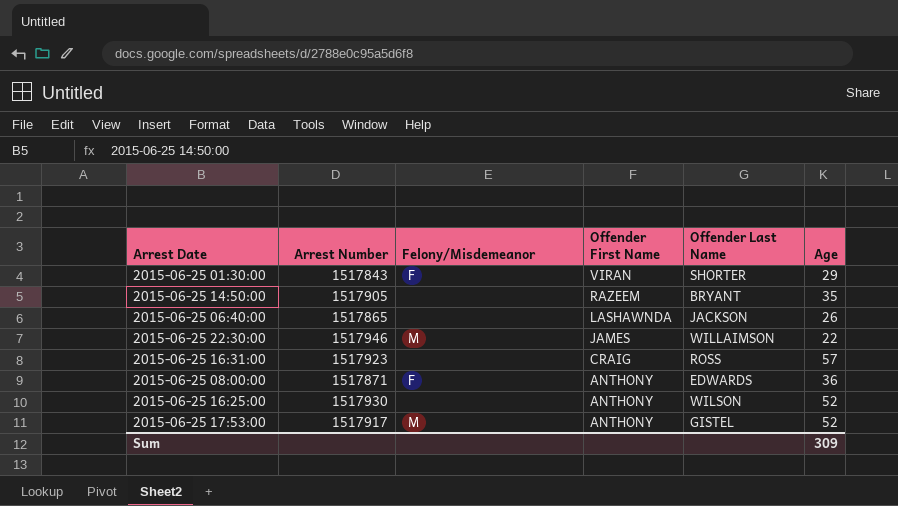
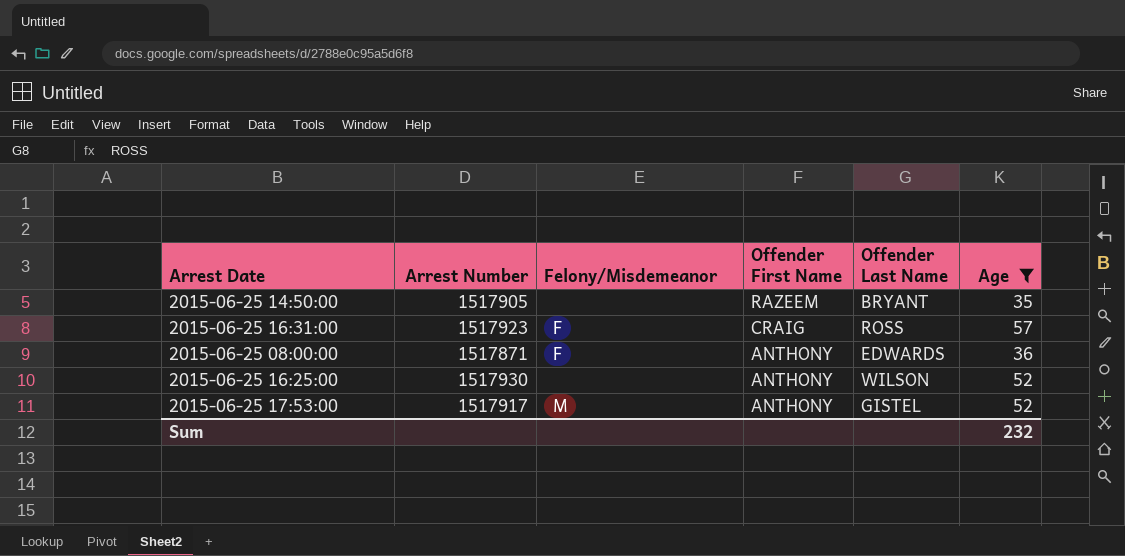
filter: none -> Age >= 35
2015-06-25 16:31:00 | Felony/Misdemeanor: none -> F
Sum | Age: 309 -> 232

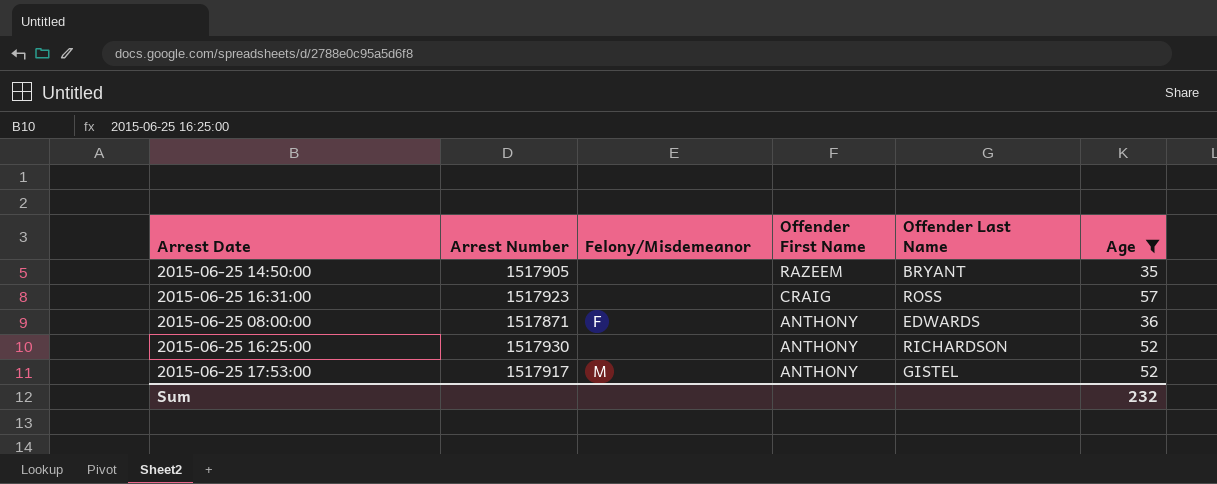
2015-06-25 16:31:00 | Felony/Misdemeanor: F -> none
2015-06-25 16:25:00 | Offender Last Name: WILSON -> RICHARDSON

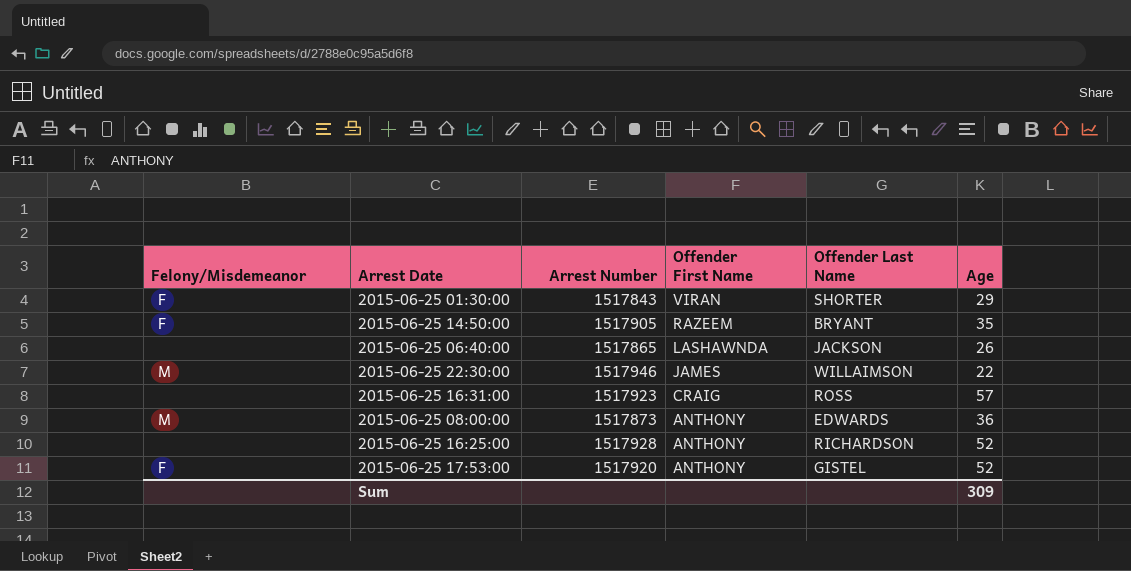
filter: Age >= 35 -> none
column Felony/Misdemeanor | position: 3 -> 1
2015-06-25 14:50:00 | Felony/Misdemeanor: none -> F
2015-06-25 08:00:00 | Felony/Misdemeanor: F -> M
2015-06-25 08:00:00 | Arrest Number: 1517871 -> 1517873
2015-06-25 16:25:00 | Arrest Number: 1517930 -> 1517928
2015-06-25 17:53:00 | Felony/Misdemeanor: M -> F
2015-06-25 17:53:00 | Arrest Number: 1517917 -> 1517920
Sum | Age: 232 -> 309

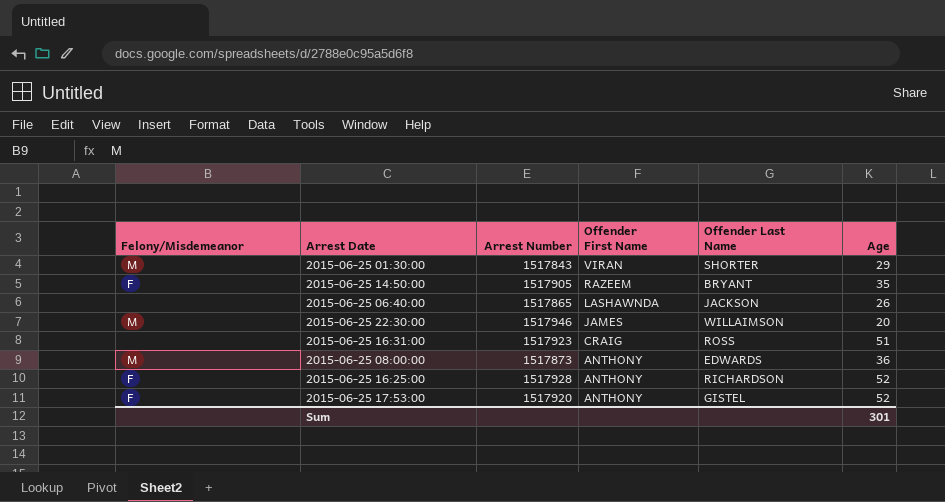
2015-06-25 01:30:00 | Felony/Misdemeanor: F -> M
2015-06-25 22:30:00 | Age: 22 -> 20
2015-06-25 16:31:00 | Age: 57 -> 51
2015-06-25 16:25:00 | Felony/Misdemeanor: none -> F
Sum | Age: 309 -> 301

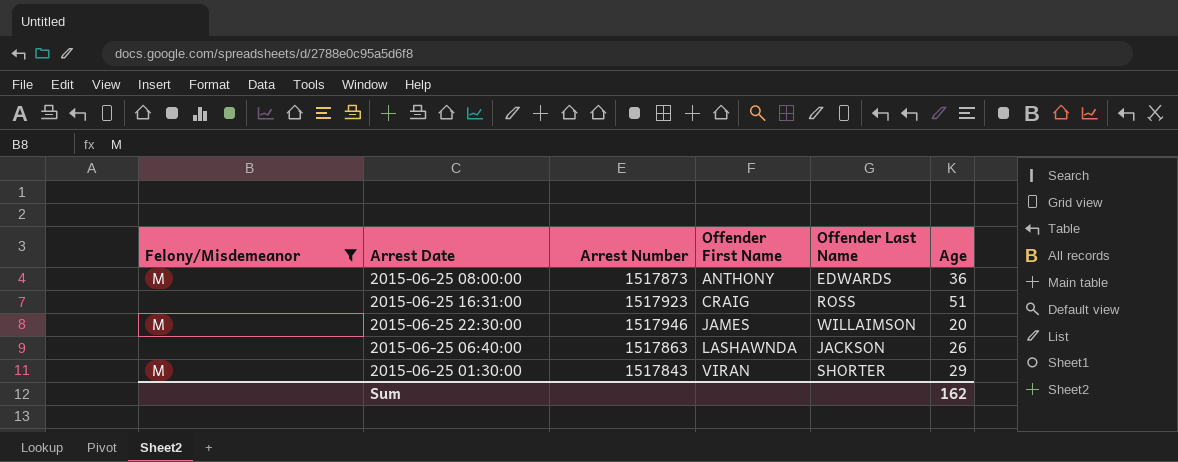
filter: none -> Felony/Misdemeanor != F
row order: Offender First Name descending -> Offender First Name ascending
2015-06-25 06:40:00 | Arrest Number: 1517865 -> 1517863
Sum | Age: 301 -> 162

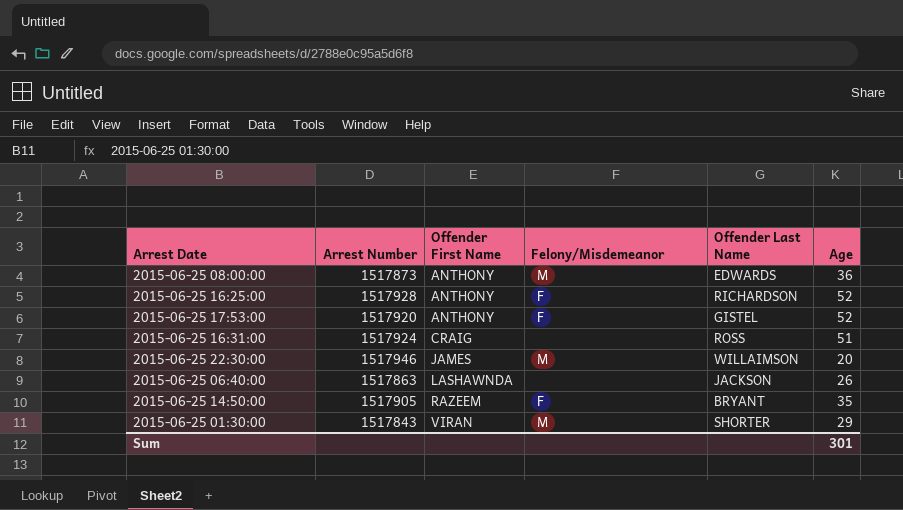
filter: Felony/Misdemeanor != F -> none
column Felony/Misdemeanor | position: 1 -> 4
2015-06-25 16:31:00 | Arrest Number: 1517923 -> 1517924
Sum | Age: 162 -> 301

